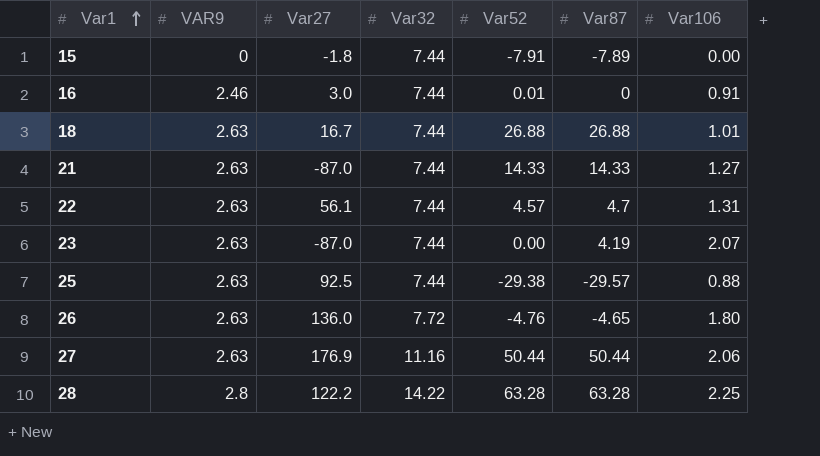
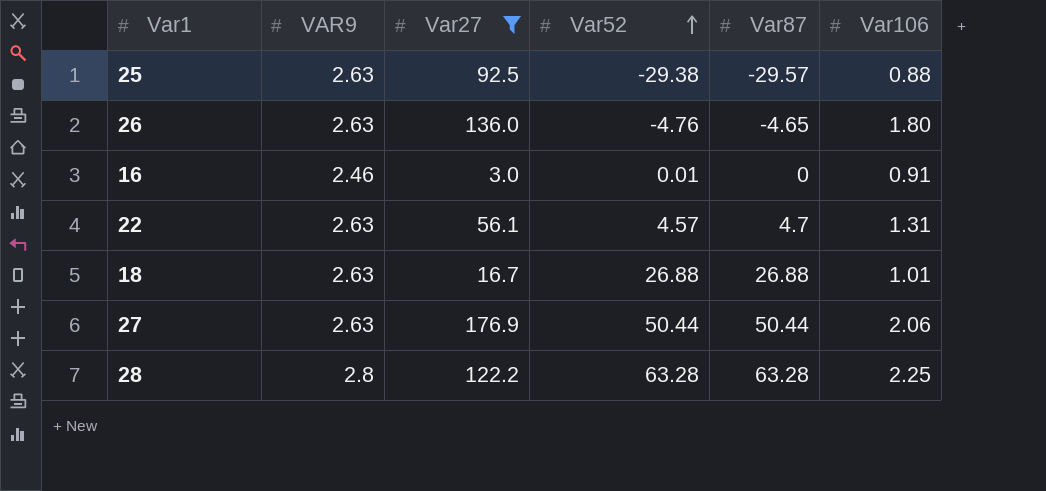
filter: none -> Var27 >= 3.0
row order: Var1 ascending -> Var52 ascending
column Var32 | position: 4 -> none

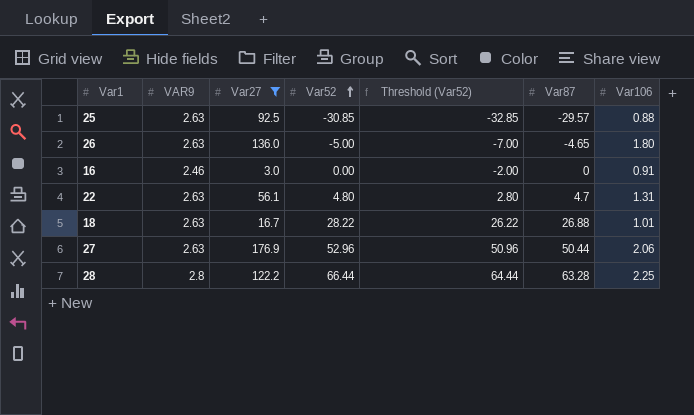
column Threshold (Var52) | formula: none -> [Var52] - 2
25 | Var52: -29.38 -> -30.85
26 | Var52: -4.76 -> -5.00
16 | Var52: 0.01 -> 0.00
22 | Var52: 4.57 -> 4.80
18 | Var52: 26.88 -> 28.22
27 | Var52: 50.44 -> 52.96
28 | Var52: 63.28 -> 66.44

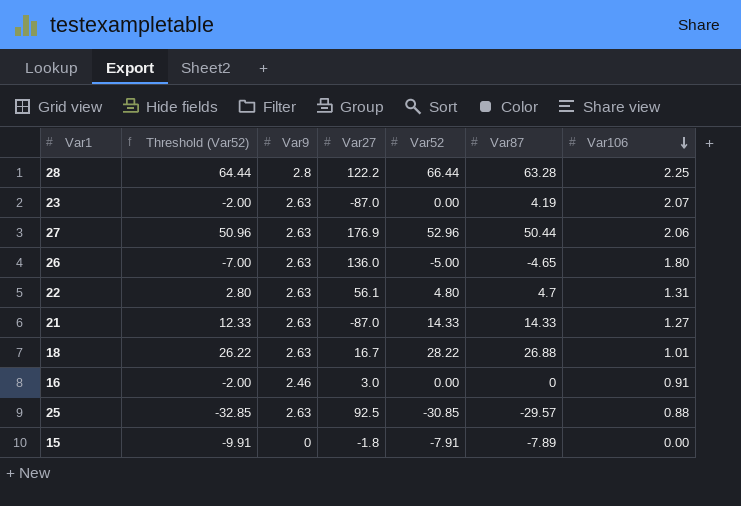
filter: Var27 >= 3.0 -> none
row order: Var52 ascending -> Var106 descending
column Threshold (Var52) | position: 5 -> 2
column name: VAR9 -> Var9

